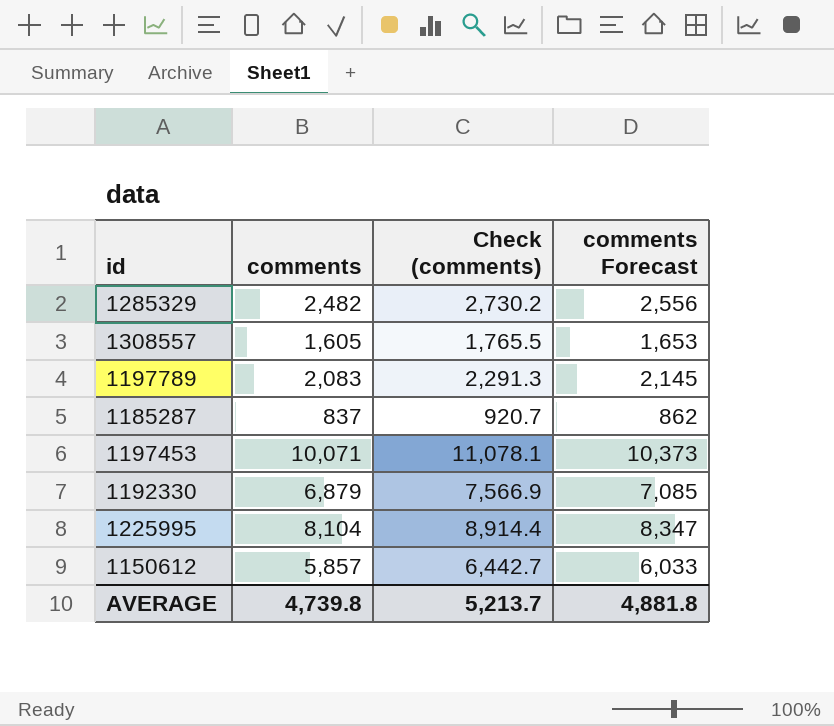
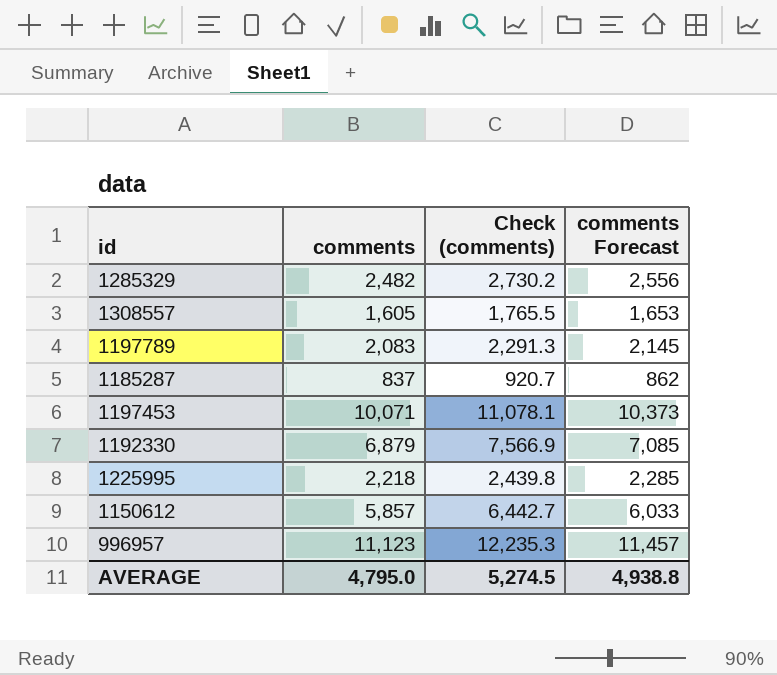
1225995 | comments: 8,104 -> 2,218
1225995 | Check (comments): 8,914.4 -> 2,439.8
1225995 | comments Forecast: 8,347 -> 2,285
row 996957: none -> 11,123 | 12,235.3 | 11,457
AVERAGE | comments: 4,739.8 -> 4,795.0
AVERAGE | Check (comments): 5,213.7 -> 5,274.5
AVERAGE | comments Forecast: 4,881.8 -> 4,938.8

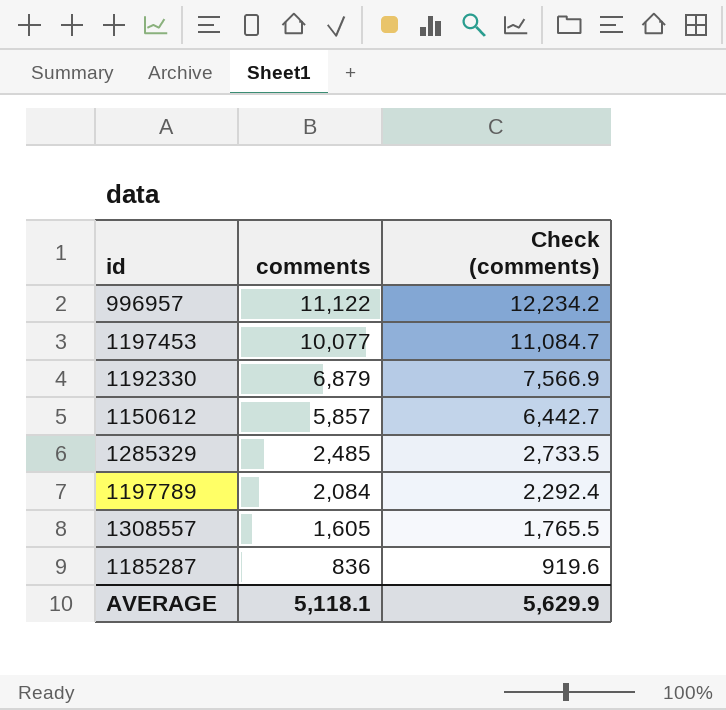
row order: none -> comments descending
column comments Forecast | formula: [comments] * 1.03 -> none
row 1225995: 2,218 | 2,439.8 | 2,285 -> none
996957 | comments: 11,123 -> 11,122
996957 | Check (comments): 12,235.3 -> 12,234.2
1197453 | comments: 10,071 -> 10,077
1197453 | Check (comments): 11,078.1 -> 11,084.7
1285329 | comments: 2,482 -> 2,485
1285329 | Check (comments): 2,730.2 -> 2,733.5
1197789 | comments: 2,083 -> 2,084
1197789 | Check (comments): 2,291.3 -> 2,292.4
1185287 | comments: 837 -> 836
1185287 | Check (comments): 920.7 -> 919.6
AVERAGE | comments: 4,795.0 -> 5,118.1
AVERAGE | Check (comments): 5,274.5 -> 5,629.9

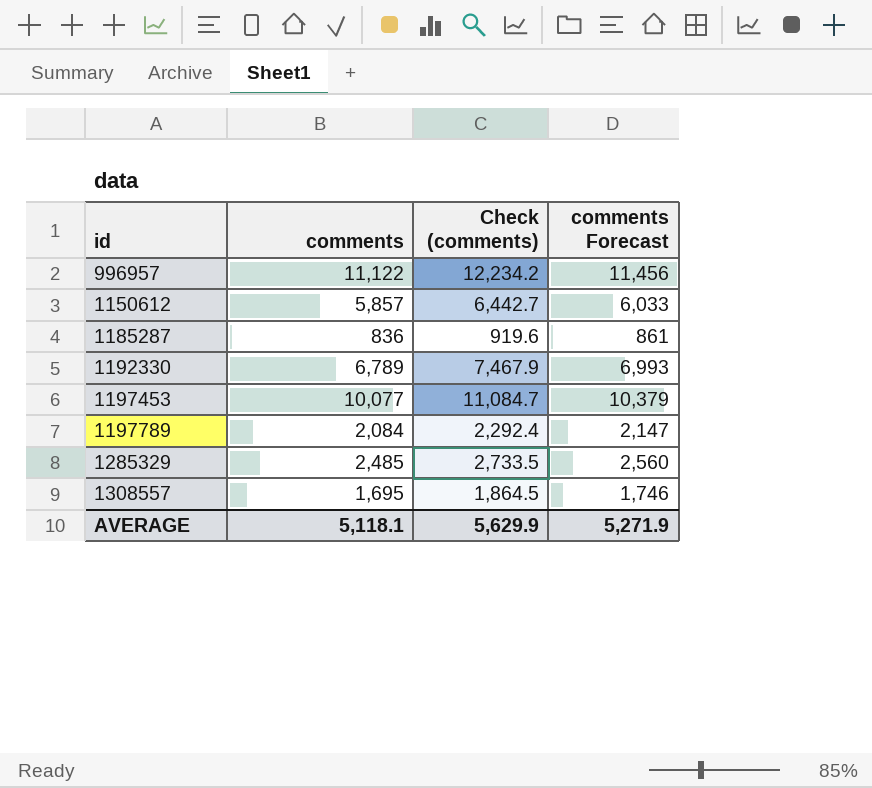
row order: comments descending -> id ascending
column comments Forecast | formula: none -> [comments] * 1.03
1192330 | comments: 6,879 -> 6,789
1192330 | Check (comments): 7,566.9 -> 7,467.9
1308557 | comments: 1,605 -> 1,695
1308557 | Check (comments): 1,765.5 -> 1,864.5

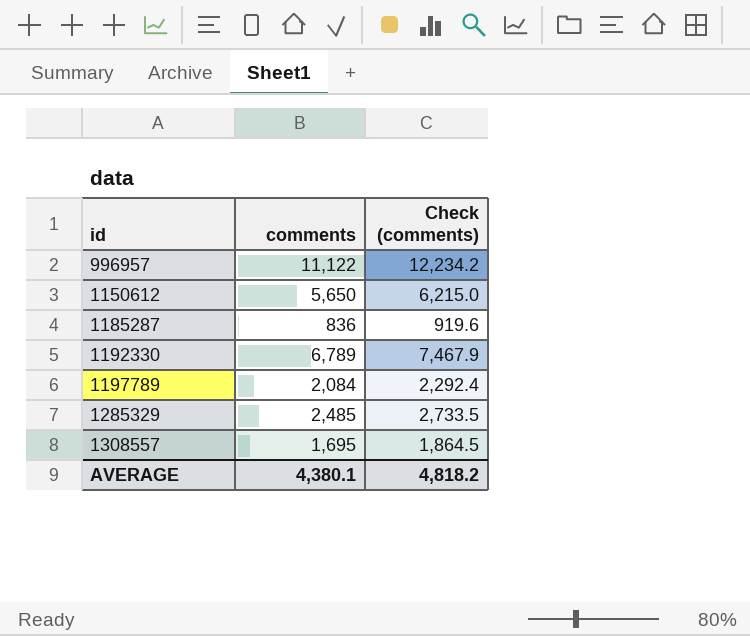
column comments Forecast | formula: [comments] * 1.03 -> none
row 1197453: 10,077 | 11,084.7 | 10,379 -> none
1150612 | comments: 5,857 -> 5,650
1150612 | Check (comments): 6,442.7 -> 6,215.0
AVERAGE | comments: 5,118.1 -> 4,380.1
AVERAGE | Check (comments): 5,629.9 -> 4,818.2

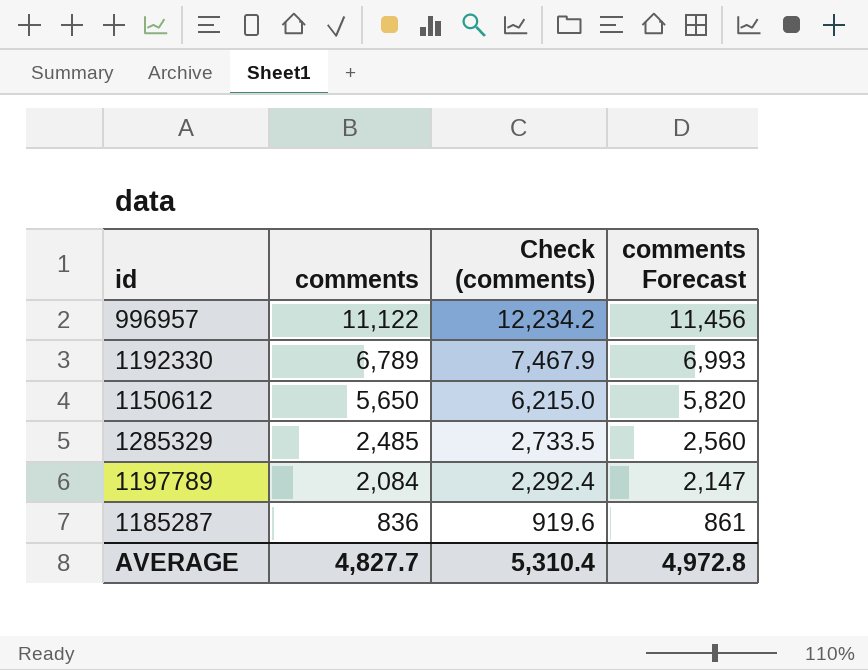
row order: id ascending -> comments descending
column comments Forecast | formula: none -> [comments] * 1.03
row 1308557: 1,695 | 1,864.5 -> none
AVERAGE | comments: 4,380.1 -> 4,827.7
AVERAGE | Check (comments): 4,818.2 -> 5,310.4

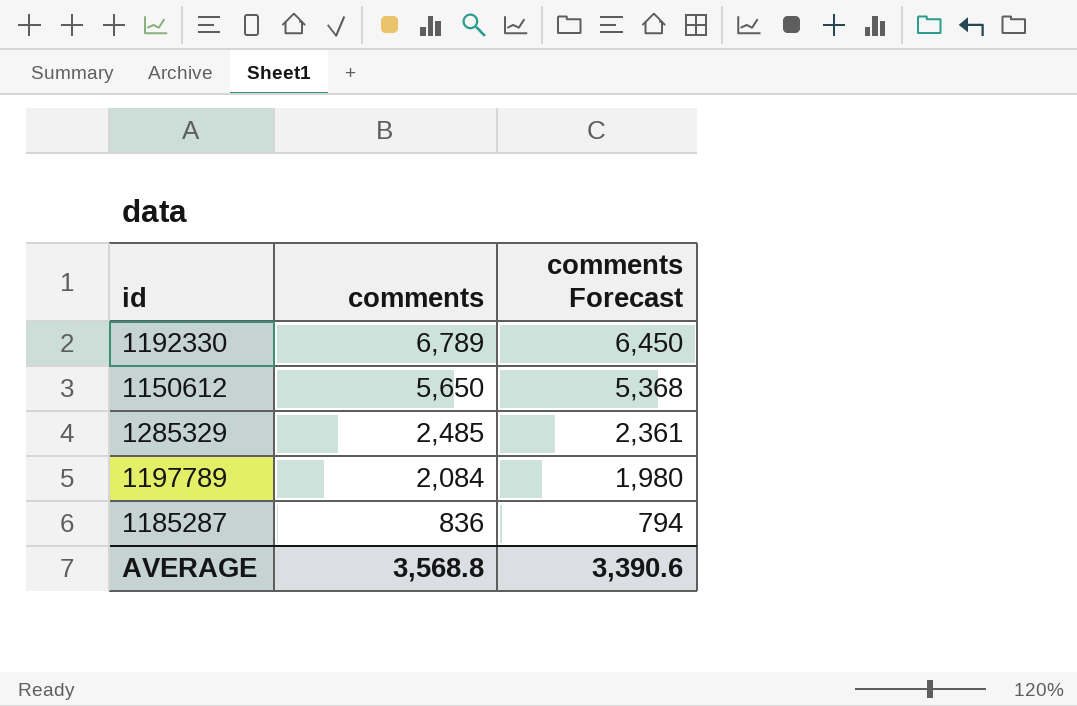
column Check (comments) | formula: [comments] * 1.1 -> none
column comments Forecast | formula: [comments] * 1.03 -> [comments] * 0.95
row 996957: 11,122 | 12,234.2 | 11,456 -> none
AVERAGE | comments: 4,827.7 -> 3,568.8
AVERAGE | comments Forecast: 4,972.8 -> 3,390.6

